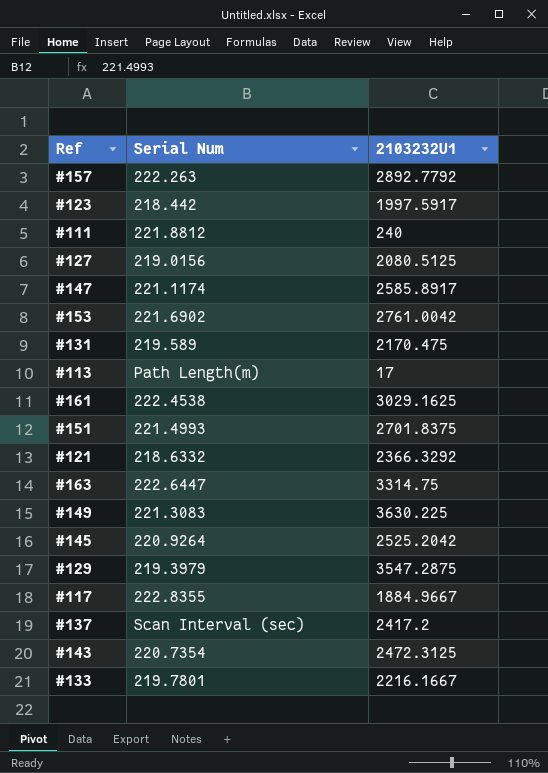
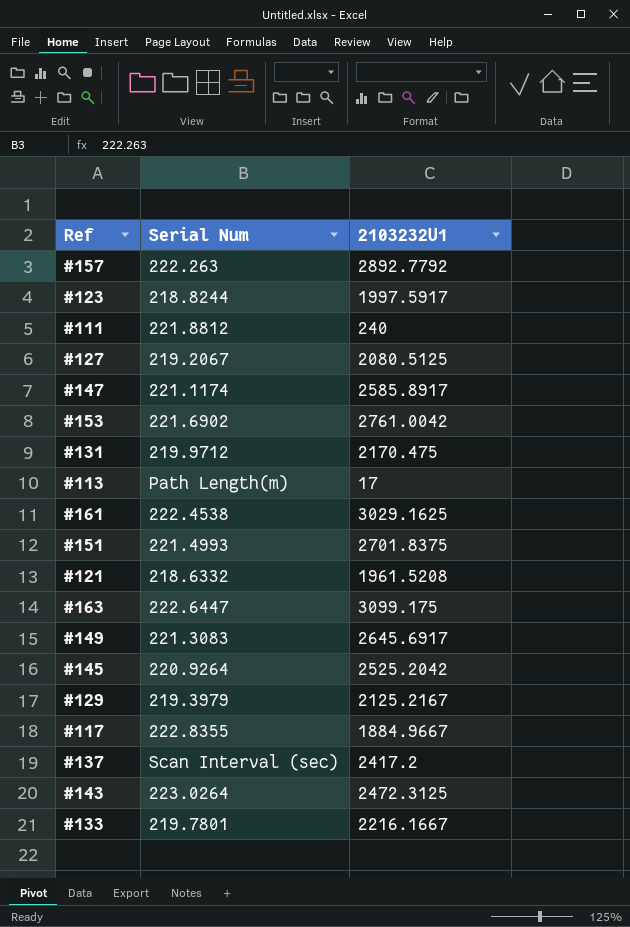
#123 | Serial Num: 218.442 -> 218.8244
#127 | Serial Num: 219.0156 -> 219.2067
#131 | Serial Num: 219.589 -> 219.9712
#121 | 2103232U1: 2366.3292 -> 1961.5208
#163 | 2103232U1: 3314.75 -> 3099.175
#149 | 2103232U1: 3630.225 -> 2645.6917
#129 | 2103232U1: 3547.2875 -> 2125.2167
#143 | Serial Num: 220.7354 -> 223.0264

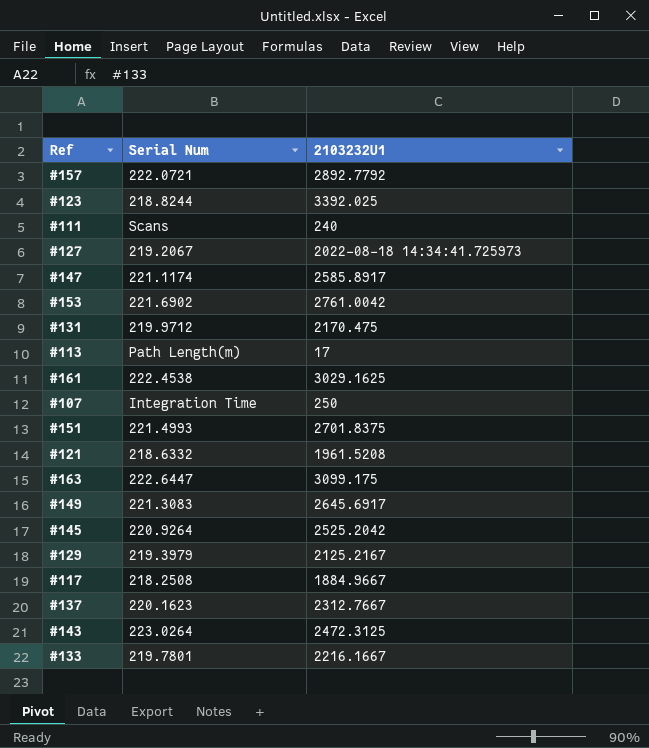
#157 | Serial Num: 222.263 -> 222.0721
#123 | 2103232U1: 1997.5917 -> 3392.025
#111 | Serial Num: 221.8812 -> Scans
#127 | 2103232U1: 2080.5125 -> 2022-08-18 14:34:41.725973
row #107: none -> Integration Time | 250
#117 | Serial Num: 222.8355 -> 218.2508
#137 | Serial Num: Scan Interval (sec) -> 220.1623
#137 | 2103232U1: 2417.2 -> 2312.7667

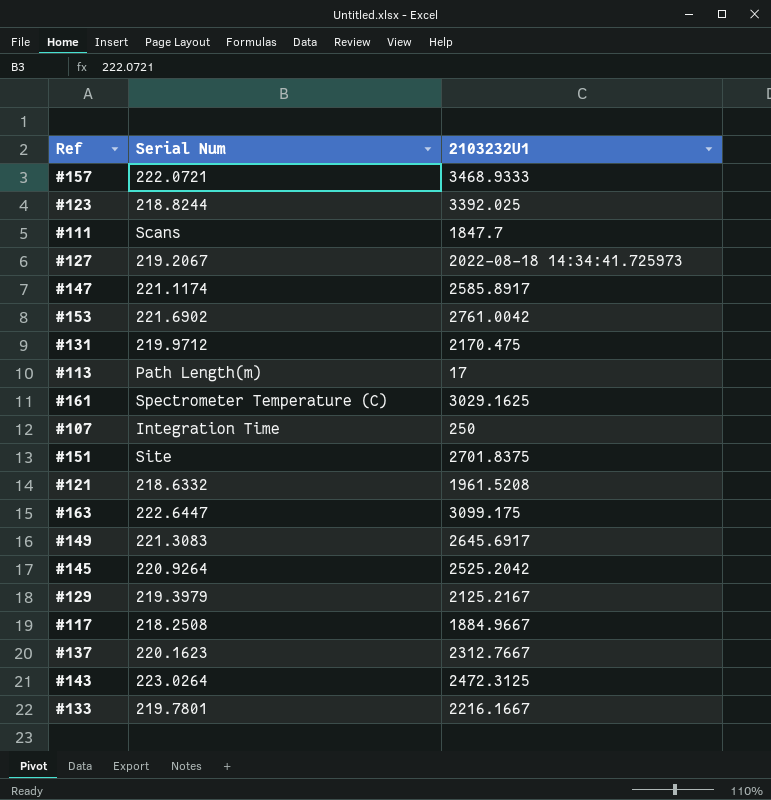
#157 | 2103232U1: 2892.7792 -> 3468.9333
#111 | 2103232U1: 240 -> 1847.7
#161 | Serial Num: 222.4538 -> Spectrometer Temperature (C)
#151 | Serial Num: 221.4993 -> Site

